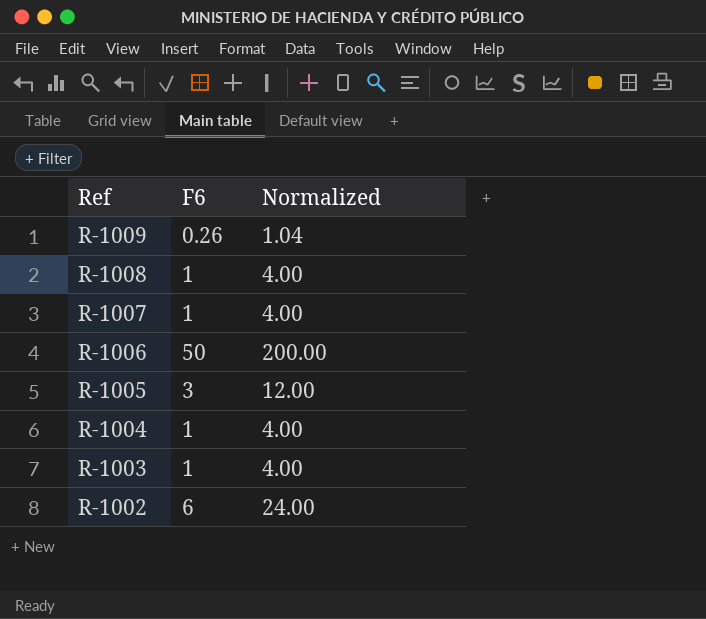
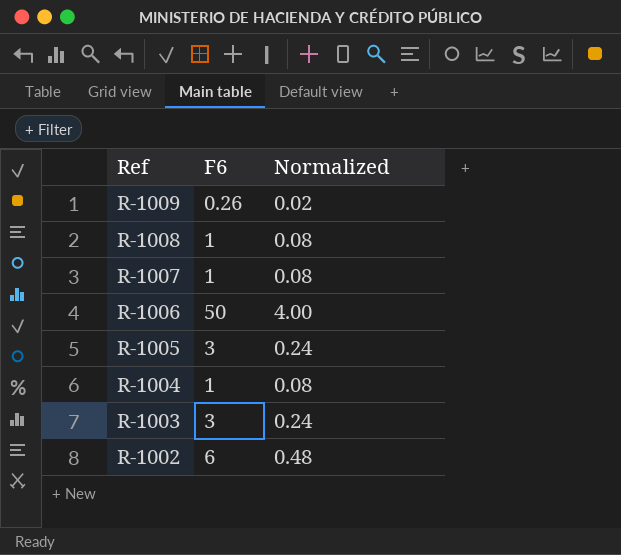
column Normalized | formula: [F6] * 4 -> [F6] * 0.08
R-1003 | F6: 1 -> 3

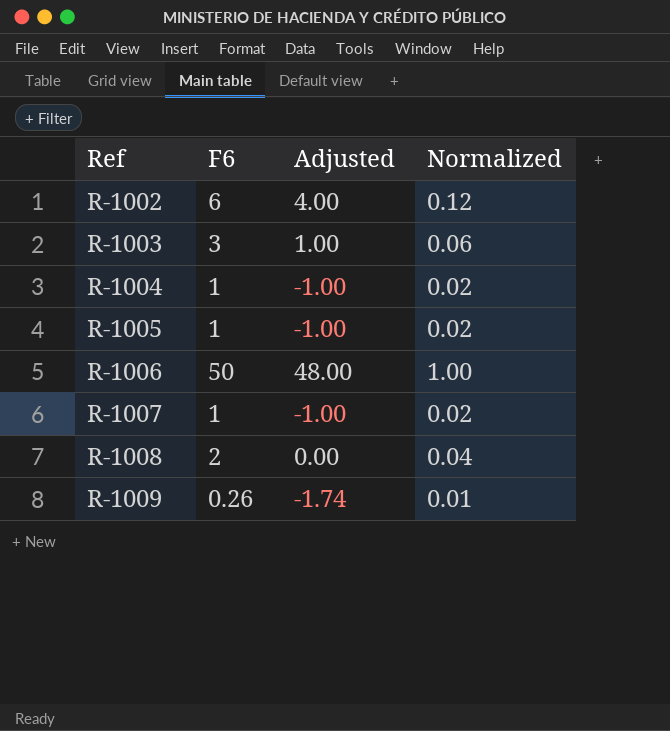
row order: Ref descending -> Ref ascending
column Adjusted | formula: none -> [F6] - 2
column Normalized | formula: [F6] * 0.08 -> [F6] * 0.02
R-1005 | F6: 3 -> 1
R-1008 | F6: 1 -> 2

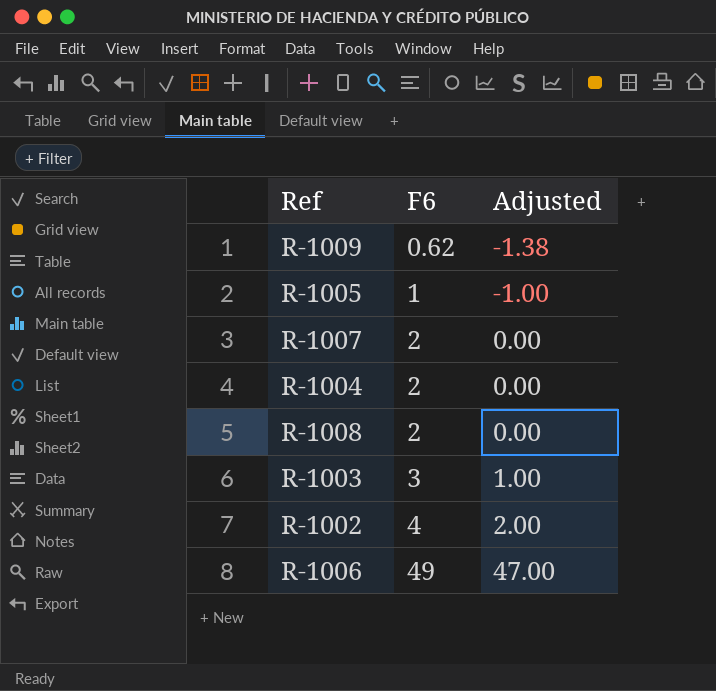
row order: Ref ascending -> F6 ascending
column Normalized | formula: [F6] * 0.02 -> none
R-1009 | F6: 0.26 -> 0.62
R-1009 | Adjusted: -1.74 -> -1.38
R-1007 | F6: 1 -> 2
R-1007 | Adjusted: -1.00 -> 0.00
R-1004 | F6: 1 -> 2
R-1004 | Adjusted: -1.00 -> 0.00
R-1002 | F6: 6 -> 4
R-1002 | Adjusted: 4.00 -> 2.00
R-1006 | F6: 50 -> 49
R-1006 | Adjusted: 48.00 -> 47.00

